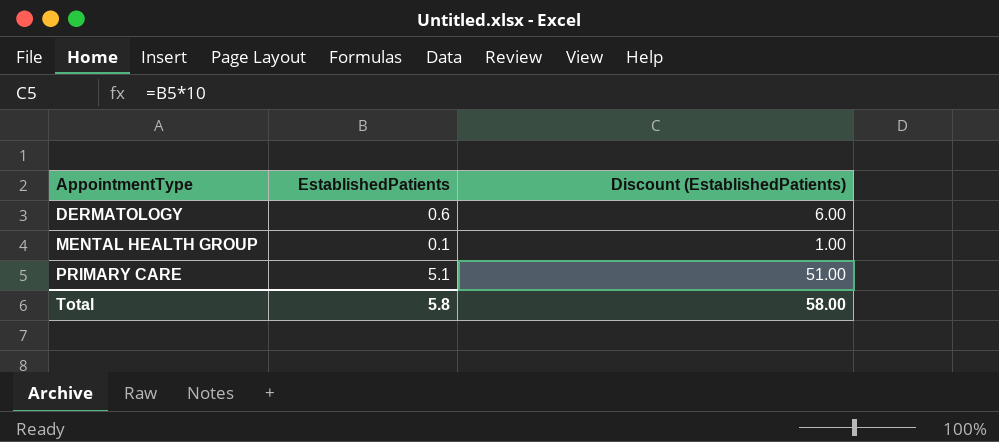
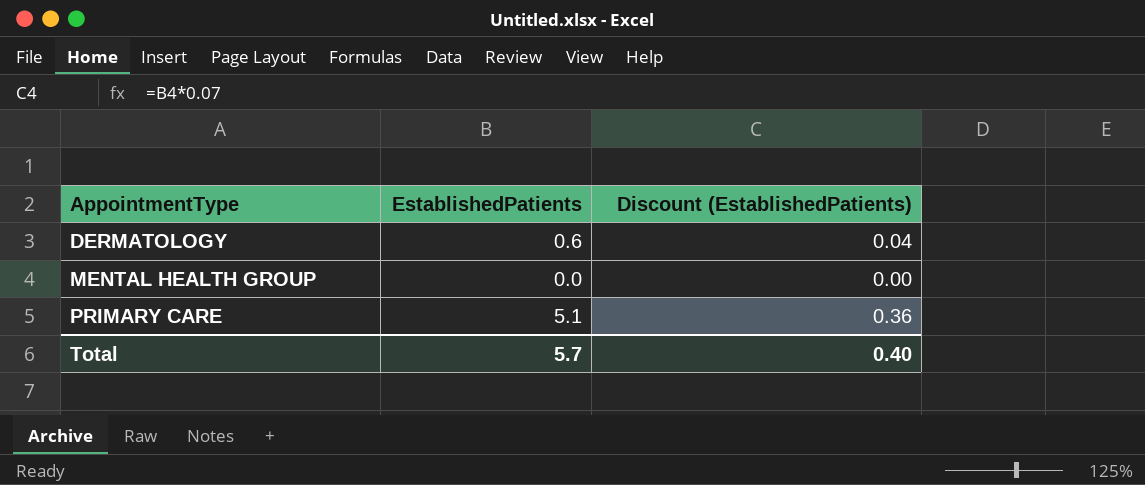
column Discount (EstablishedPatients) | formula: [EstablishedPatients] * 10 -> [EstablishedPatients] * 0.07
MENTAL HEALTH GROUP | EstablishedPatients: 0.1 -> 0.0
Total | EstablishedPatients: 5.8 -> 5.7
Total | Discount (EstablishedPatients): 58.00 -> 0.40

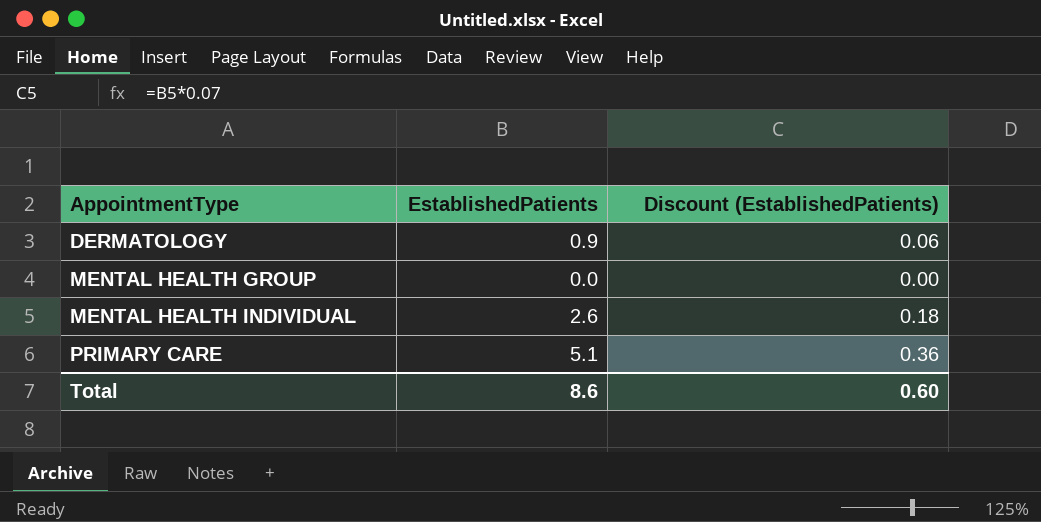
DERMATOLOGY | EstablishedPatients: 0.6 -> 0.9
DERMATOLOGY | Discount (EstablishedPatients): 0.04 -> 0.06
row MENTAL HEALTH INDIVIDUAL: none -> 2.6 | 0.18
Total | EstablishedPatients: 5.7 -> 8.6
Total | Discount (EstablishedPatients): 0.40 -> 0.60

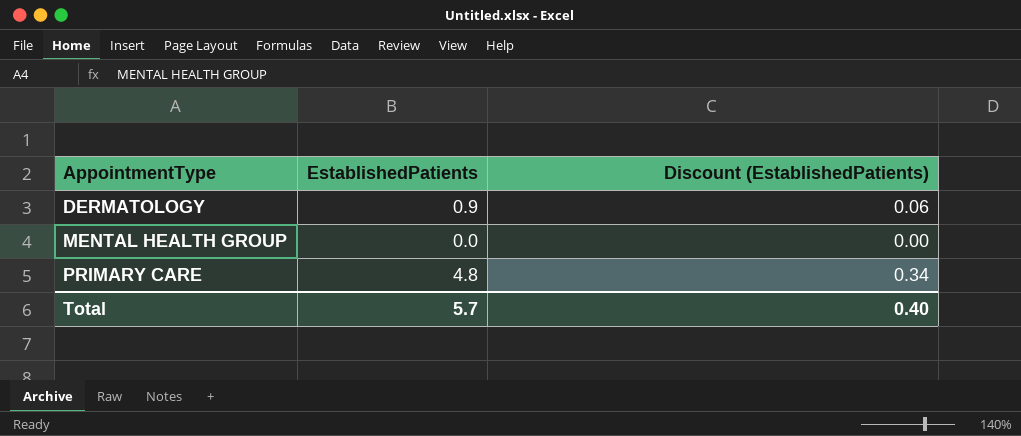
row MENTAL HEALTH INDIVIDUAL: 2.6 | 0.18 -> none
PRIMARY CARE | EstablishedPatients: 5.1 -> 4.8
PRIMARY CARE | Discount (EstablishedPatients): 0.36 -> 0.34
Total | EstablishedPatients: 8.6 -> 5.7
Total | Discount (EstablishedPatients): 0.60 -> 0.40

